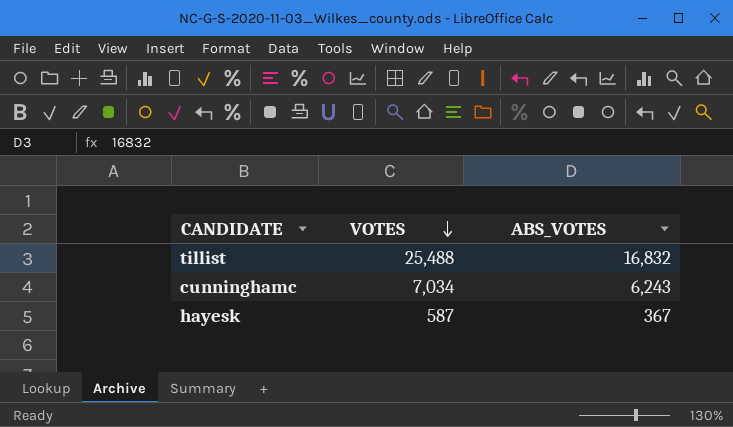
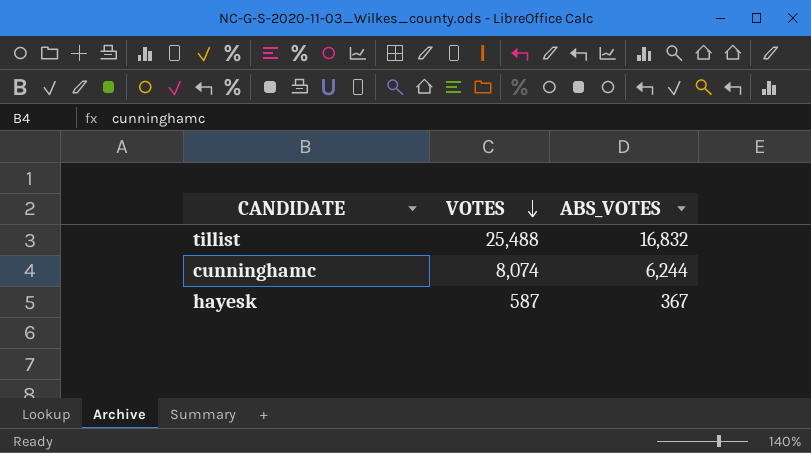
cunninghamc | VOTES: 7,034 -> 8,074
cunninghamc | ABS_VOTES: 6,243 -> 6,244

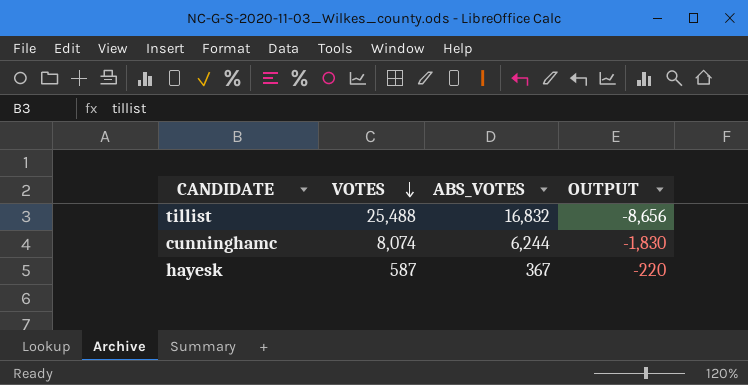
column OUTPUT | formula: none -> [ABS_VOTES] - [VOTES]

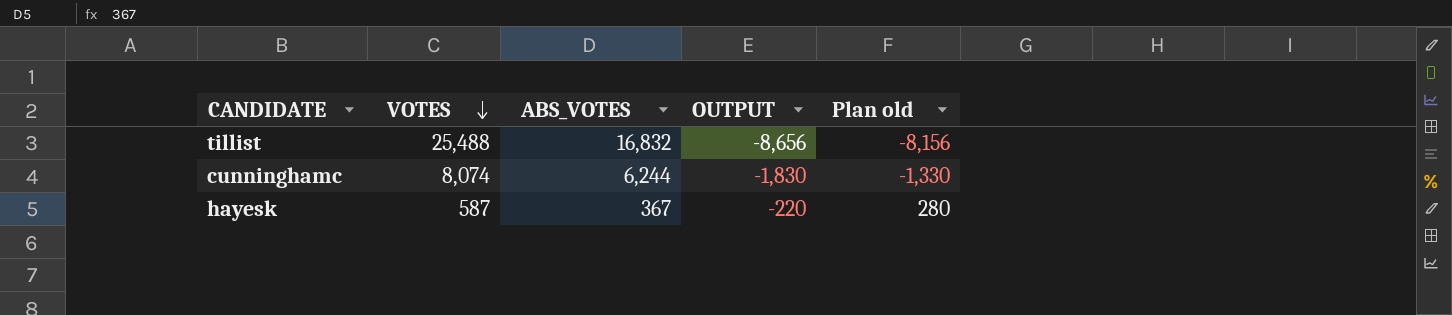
column Plan old | formula: none -> [OUTPUT] + 500

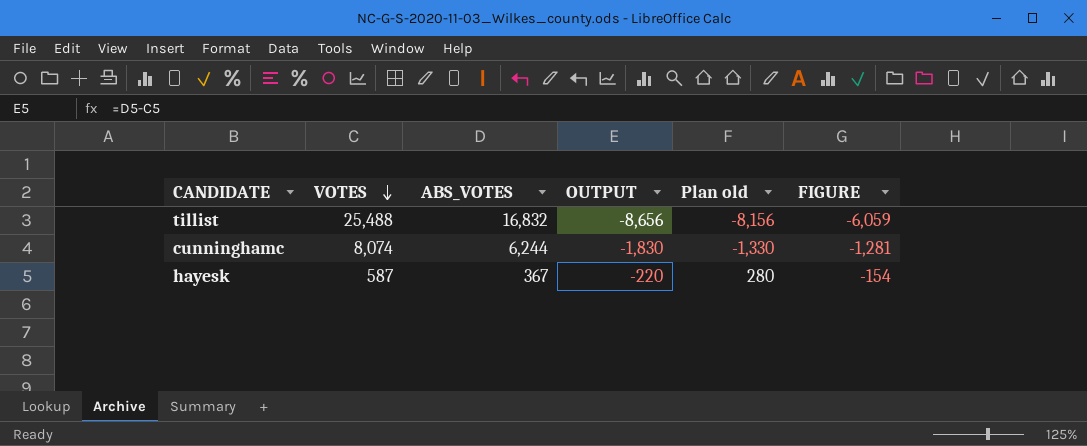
column FIGURE | formula: none -> [OUTPUT] * 0.7

